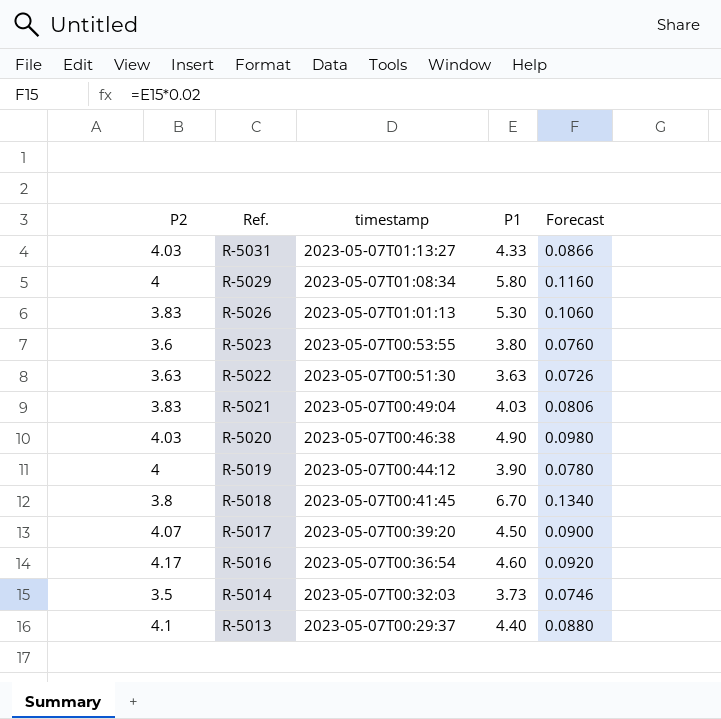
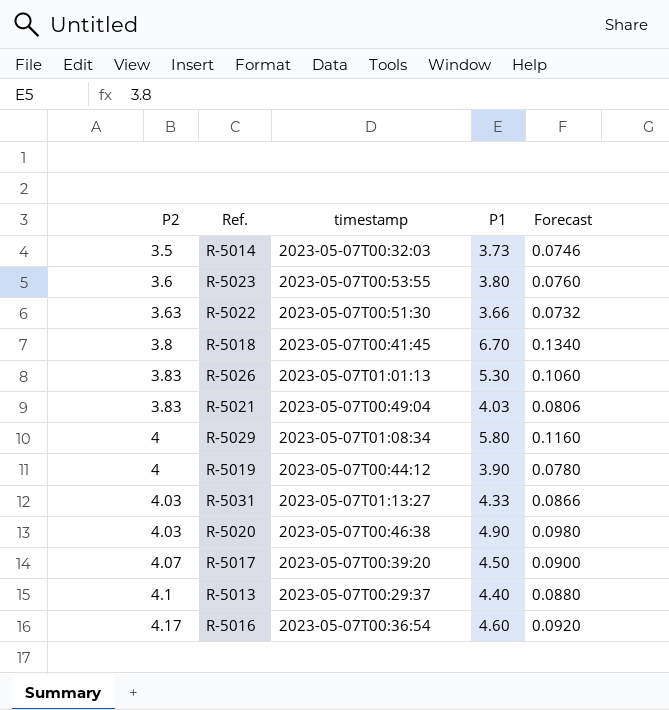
row order: Ref. descending -> P2 ascending
R-5022 | P1: 3.63 -> 3.66
R-5022 | Forecast: 0.0726 -> 0.0732

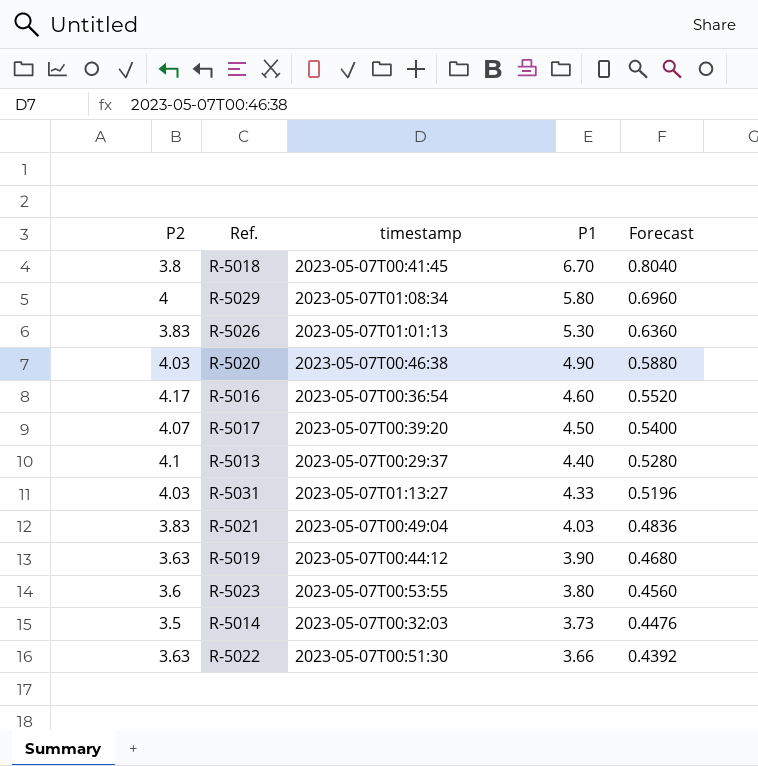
row order: P2 ascending -> P1 descending
column Forecast | formula: [P1] * 0.02 -> [P1] * 0.12
R-5019 | P2: 4 -> 3.63

